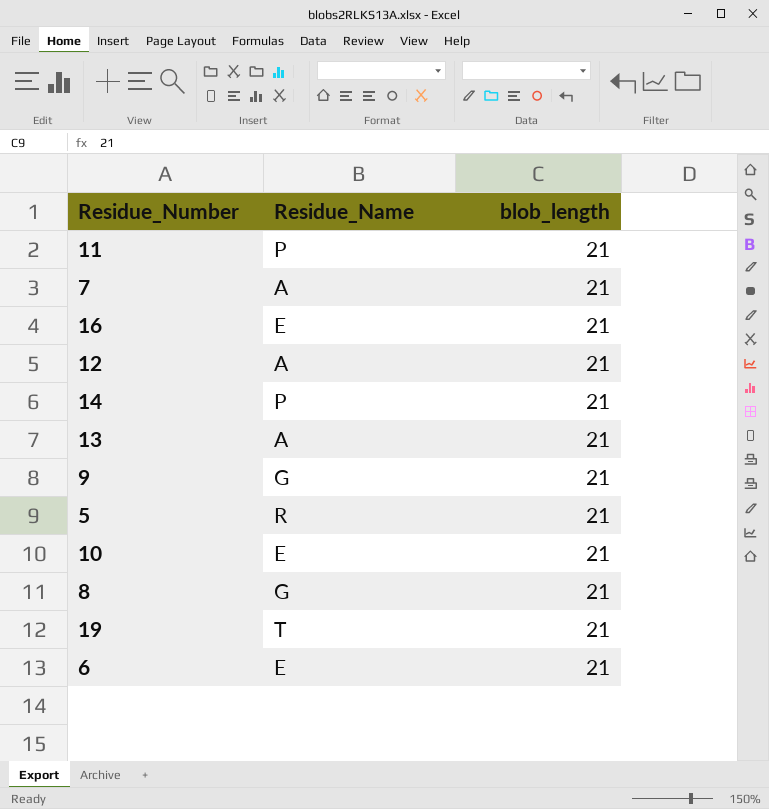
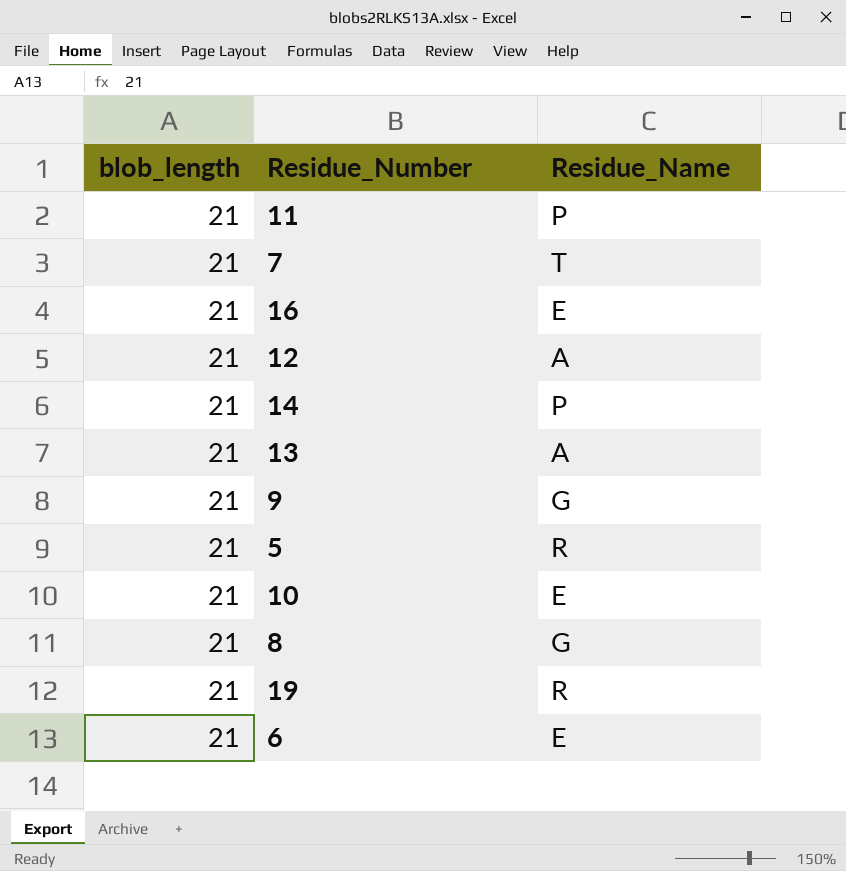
column blob_length | position: 3 -> 1
7 | Residue_Name: A -> T
19 | Residue_Name: T -> R

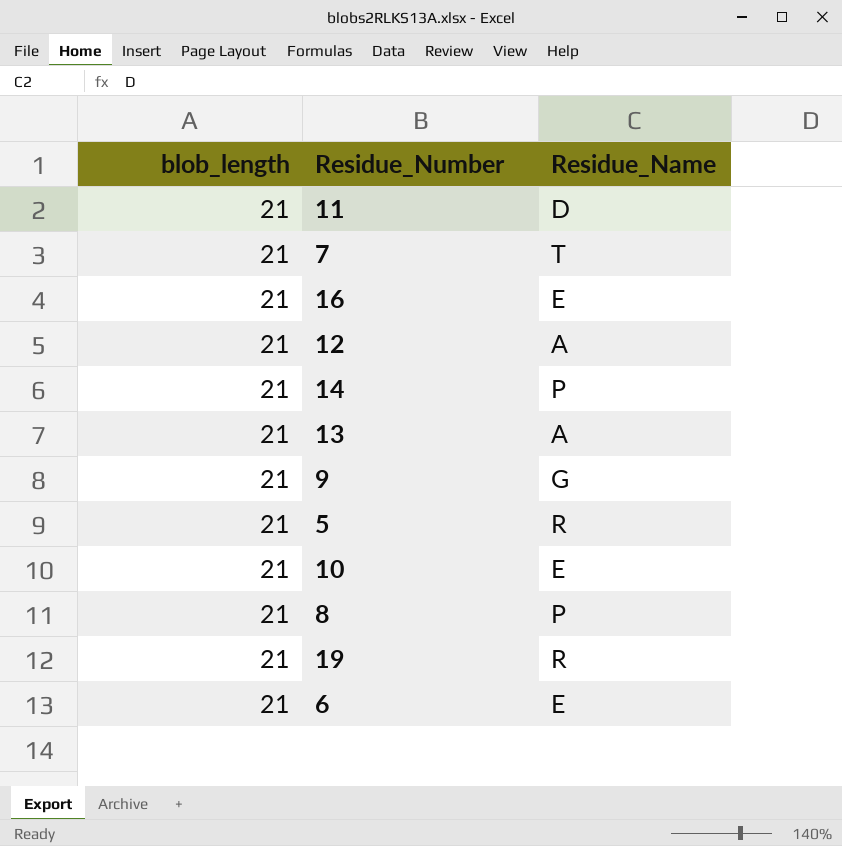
11 | Residue_Name: P -> D
8 | Residue_Name: G -> P

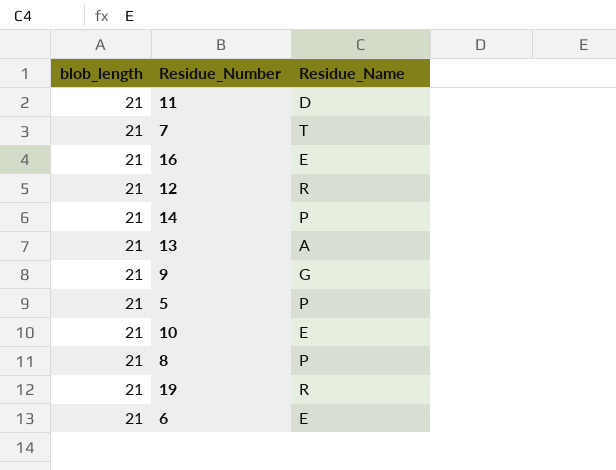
12 | Residue_Name: A -> R
5 | Residue_Name: R -> P

